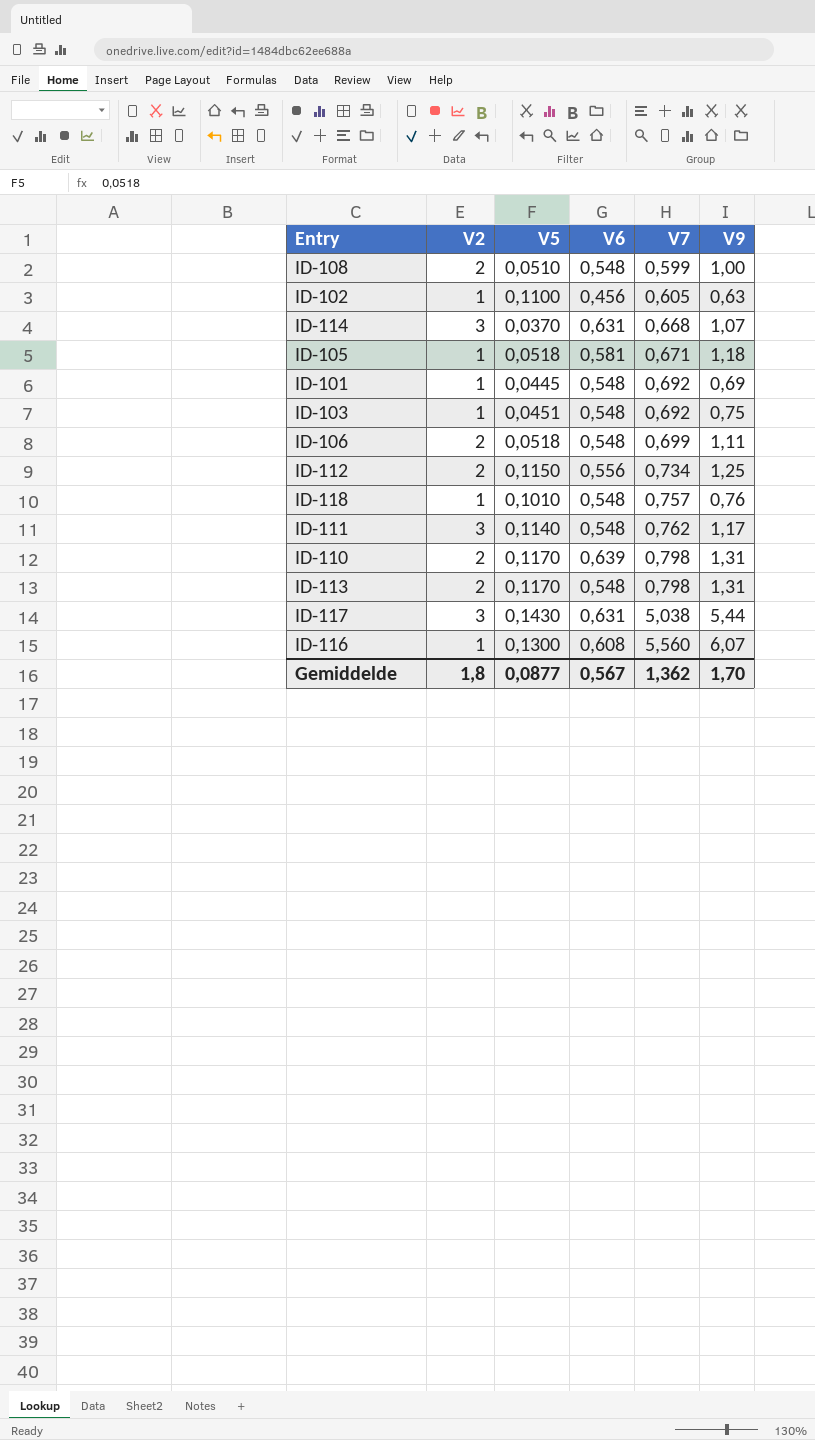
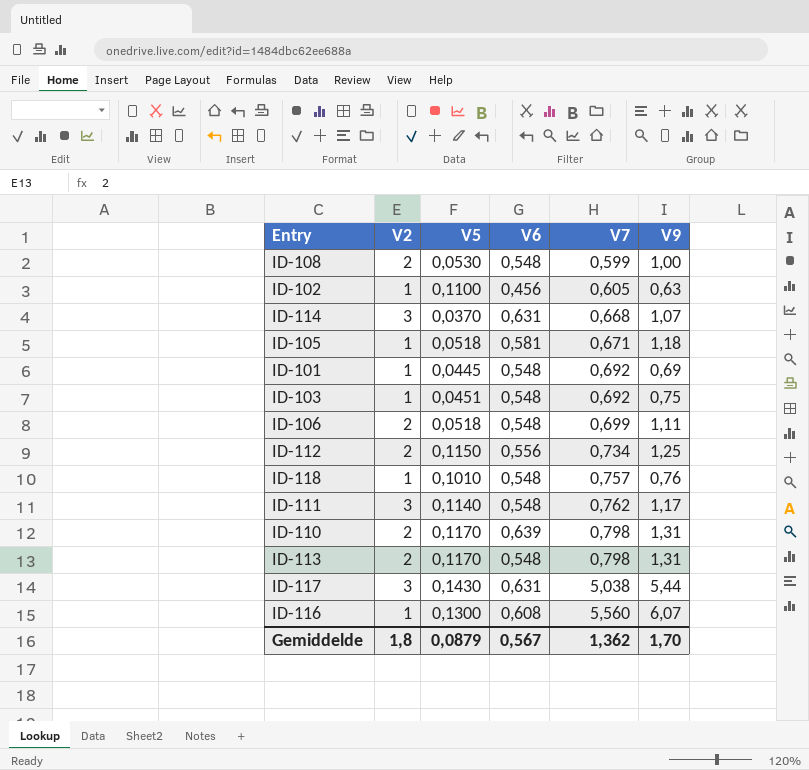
ID-108 | V5: 0,0510 -> 0,0530
Gemiddelde | V5: 0,0877 -> 0,0879

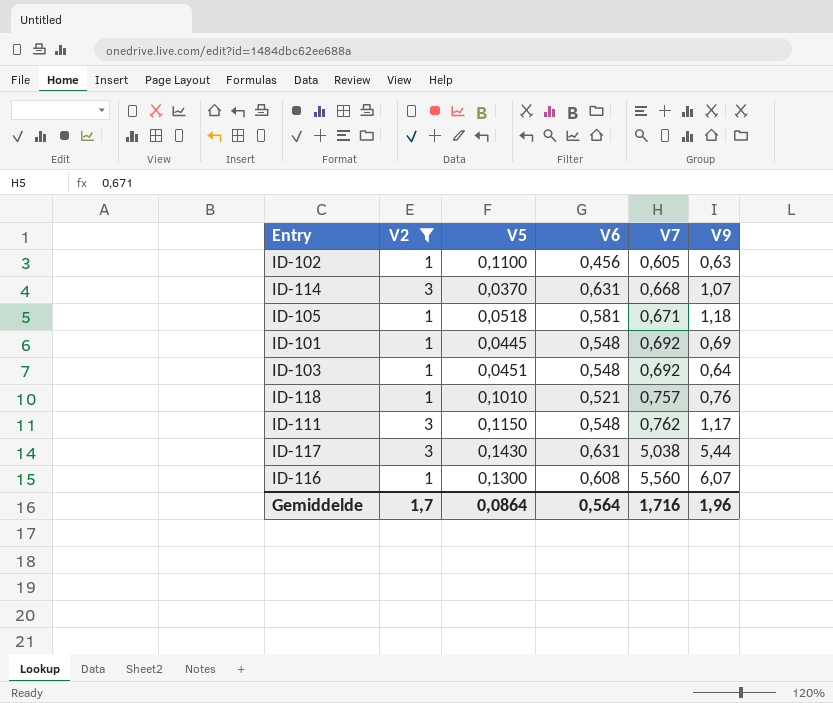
filter: none -> V2 != 2
ID-103 | V9: 0,75 -> 0,64
ID-118 | V6: 0,548 -> 0,521
ID-111 | V5: 0,1140 -> 0,1150
Gemiddelde | V2: 1,8 -> 1,7
Gemiddelde | V5: 0,0879 -> 0,0864
Gemiddelde | V6: 0,567 -> 0,564
Gemiddelde | V7: 1,362 -> 1,716
Gemiddelde | V9: 1,70 -> 1,96

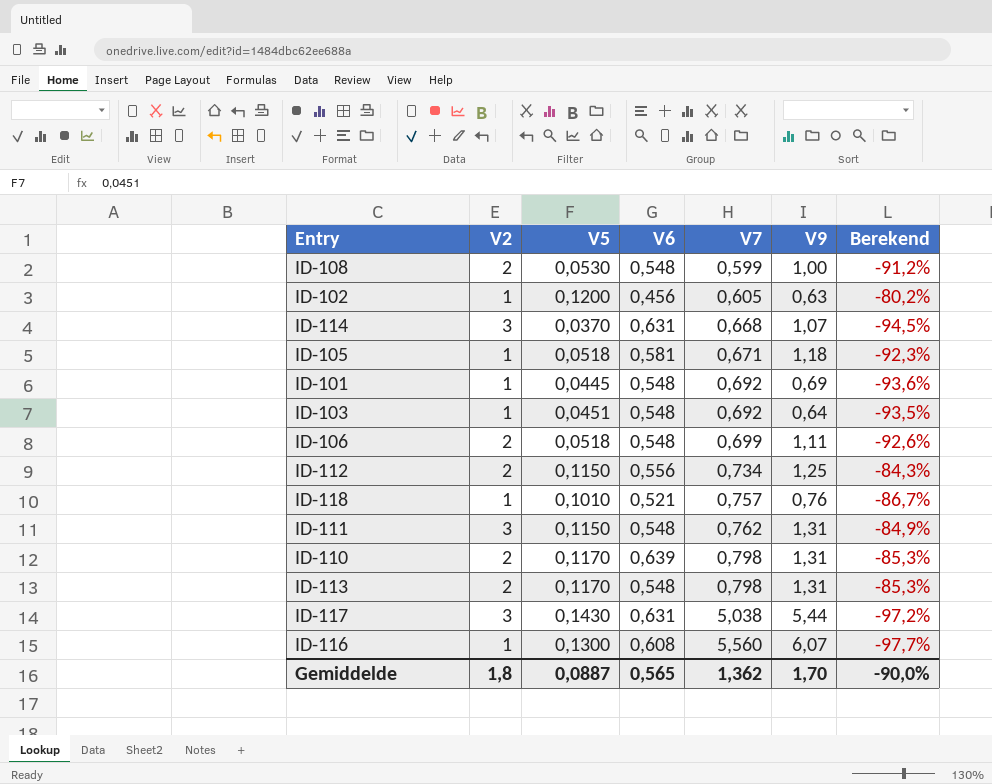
filter: V2 != 2 -> none
column Berekend | formula: none -> ([V5] - [V7]) / [V7]
ID-102 | V5: 0,1100 -> 0,1200
ID-111 | V9: 1,17 -> 1,31
Gemiddelde | V2: 1,7 -> 1,8
Gemiddelde | V5: 0,0864 -> 0,0887
Gemiddelde | V6: 0,564 -> 0,565
Gemiddelde | V7: 1,716 -> 1,362
Gemiddelde | V9: 1,96 -> 1,70

